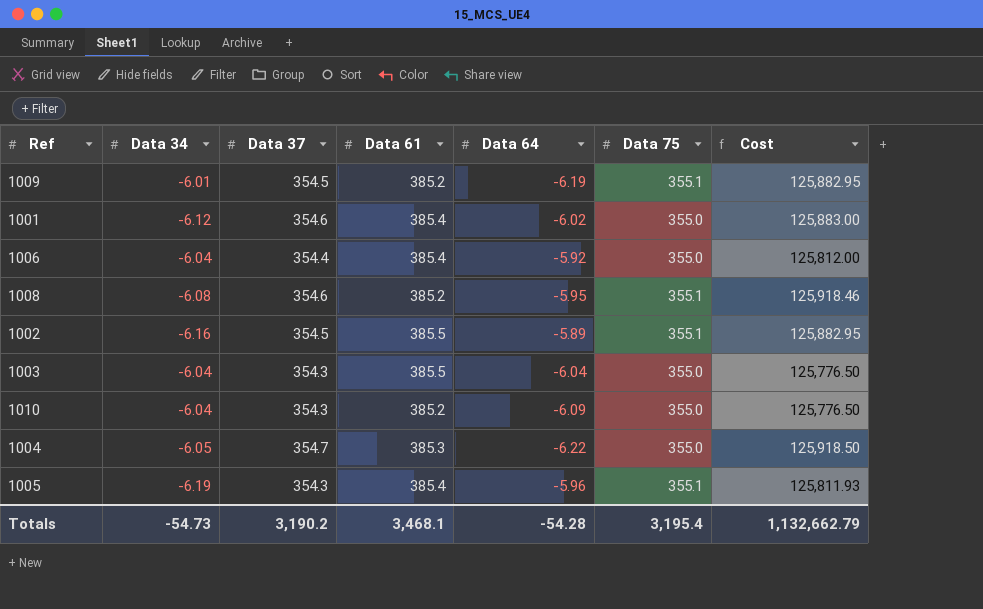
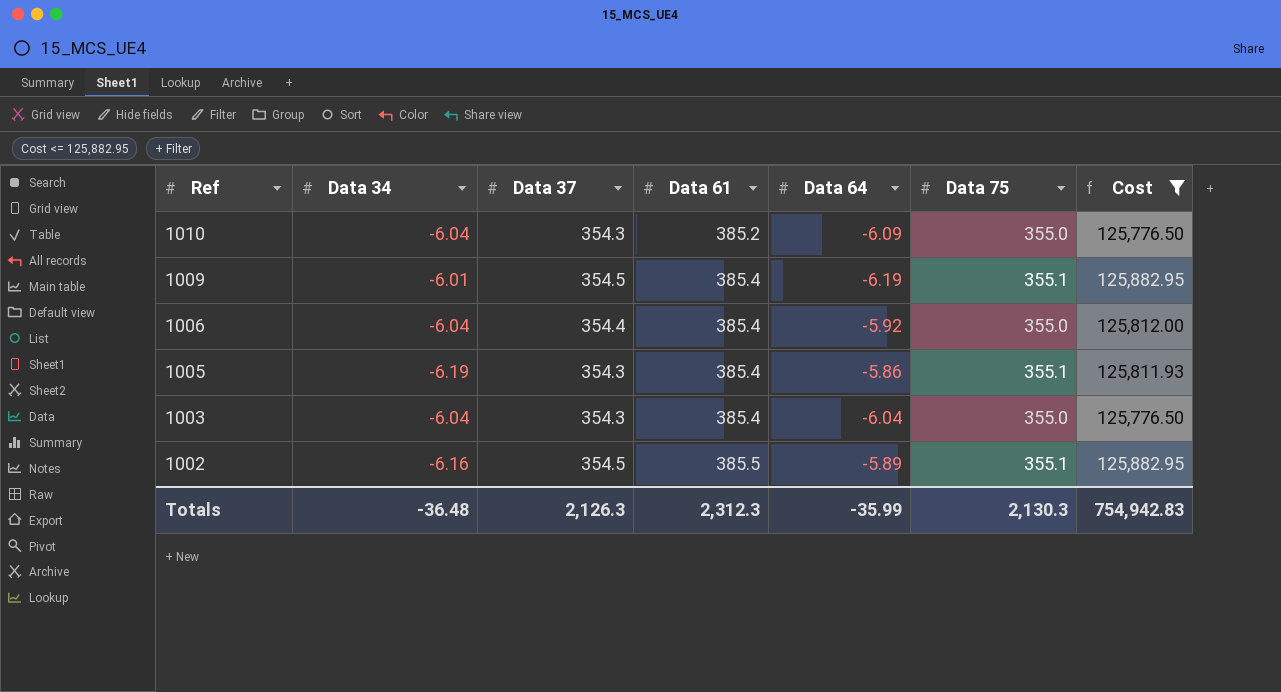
filter: none -> Cost <= 125,882.95
row order: none -> Ref descending
1009 | Data 61: 385.2 -> 385.4
1005 | Data 64: -5.96 -> -5.86
1003 | Data 61: 385.5 -> 385.4
Totals | Data 34: -54.73 -> -36.48
Totals | Data 37: 3,190.2 -> 2,126.3
Totals | Data 61: 3,468.1 -> 2,312.3
Totals | Data 64: -54.28 -> -35.99
Totals | Data 75: 3,195.4 -> 2,130.3
Totals | Cost: 1,132,662.79 -> 754,942.83

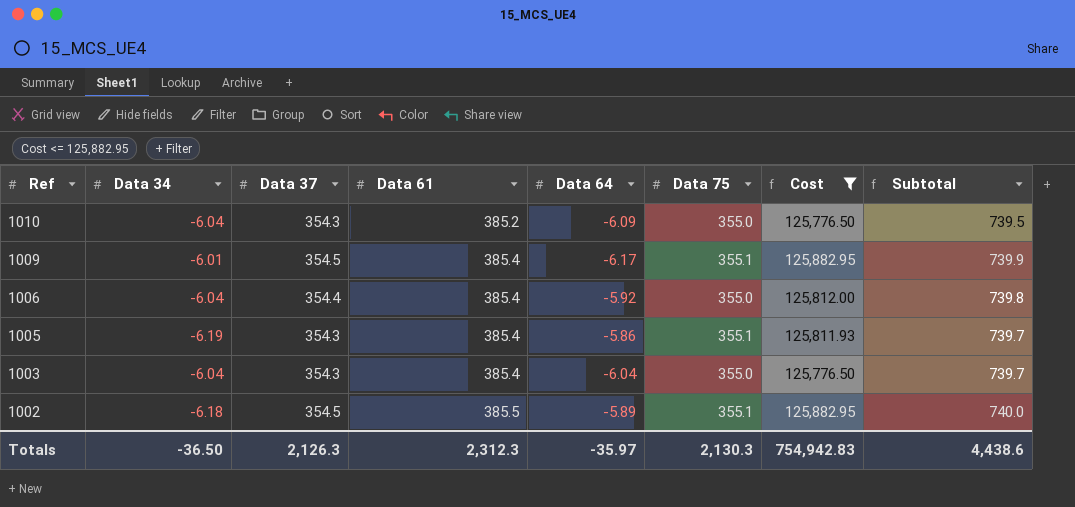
column Subtotal | formula: none -> [Data 37] + [Data 61]
1009 | Data 64: -6.19 -> -6.17
1002 | Data 34: -6.16 -> -6.18
Totals | Data 34: -36.48 -> -36.50
Totals | Data 64: -35.99 -> -35.97

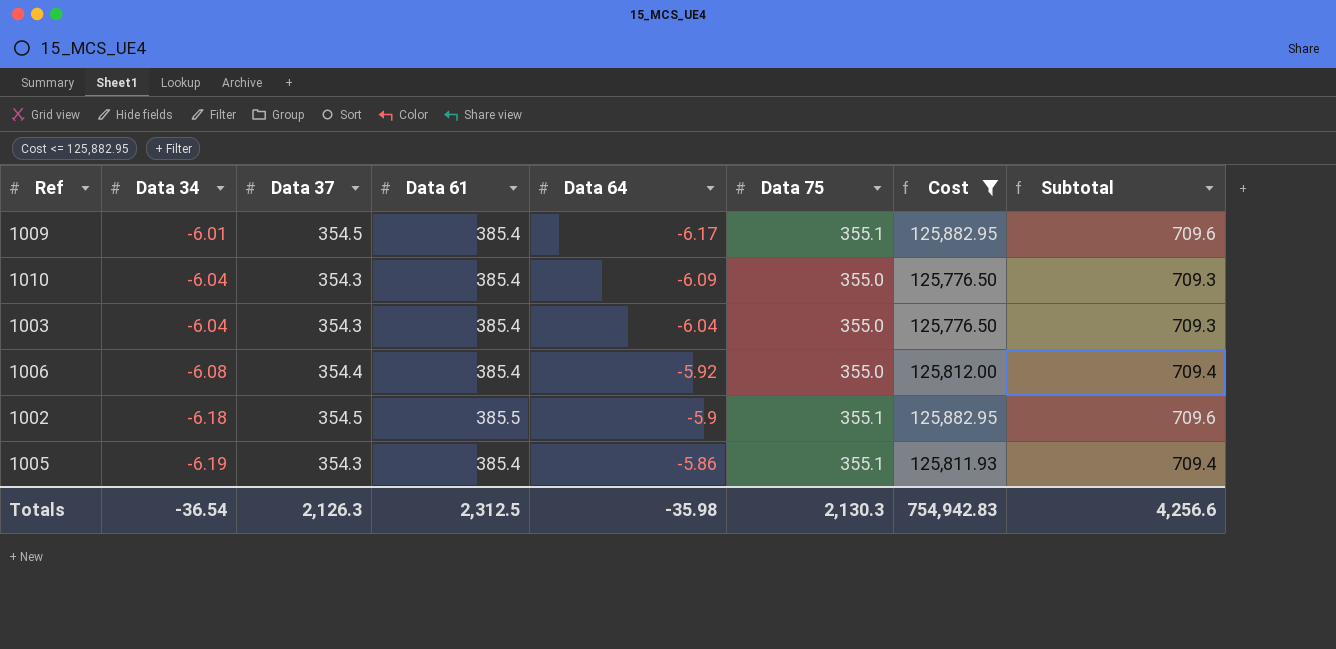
row order: Ref descending -> Data 34 descending
column Subtotal | formula: [Data 37] + [Data 61] -> [Data 37] + [Data 75]
1010 | Data 61: 385.2 -> 385.4
1006 | Data 34: -6.04 -> -6.08
1002 | Data 64: -5.89 -> -5.9
Totals | Data 34: -36.50 -> -36.54
Totals | Data 61: 2,312.3 -> 2,312.5
Totals | Data 64: -35.97 -> -35.98
Totals | Subtotal: 4,438.6 -> 4,256.6

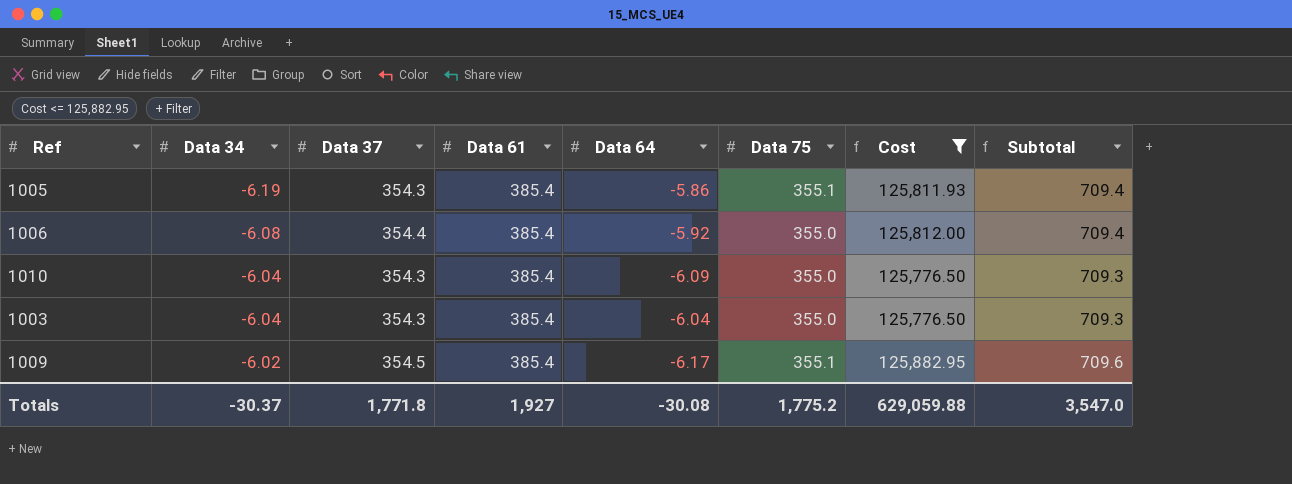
row order: Data 34 descending -> Data 34 ascending
row 1002: -6.18 | 354.5 | 385.5 | -5.9 | 355.1 | 125,882.95 | 709.6 -> none
1009 | Data 34: -6.01 -> -6.02
Totals | Data 34: -36.54 -> -30.37
Totals | Data 37: 2,126.3 -> 1,771.8
Totals | Data 61: 2,312.5 -> 1,927
Totals | Data 64: -35.98 -> -30.08
Totals | Data 75: 2,130.3 -> 1,775.2
Totals | Cost: 754,942.83 -> 629,059.88
Totals | Subtotal: 4,256.6 -> 3,547.0

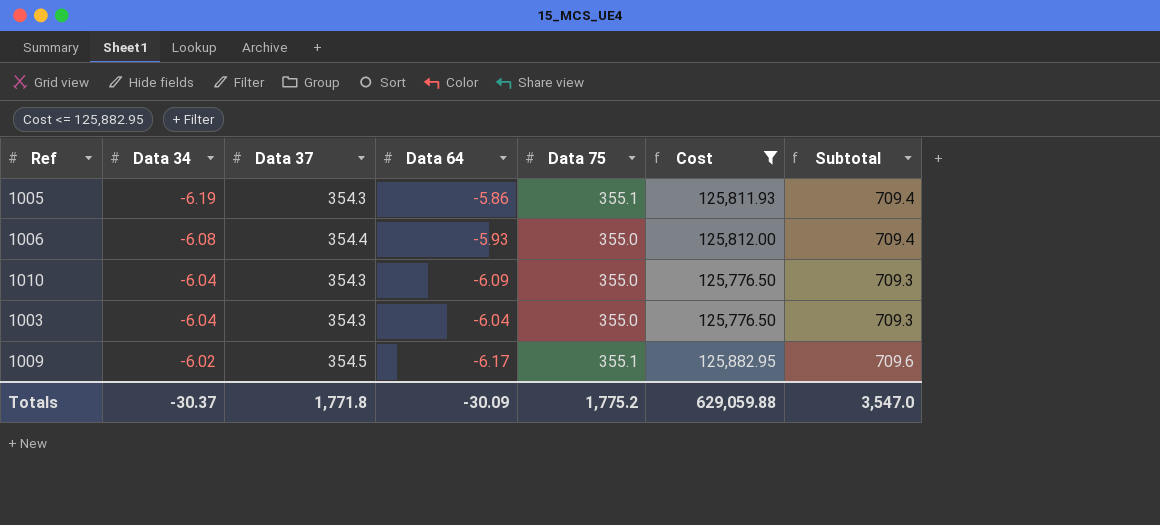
column Data 61 | position: 4 -> none
1006 | Data 64: -5.92 -> -5.93
Totals | Data 64: -30.08 -> -30.09

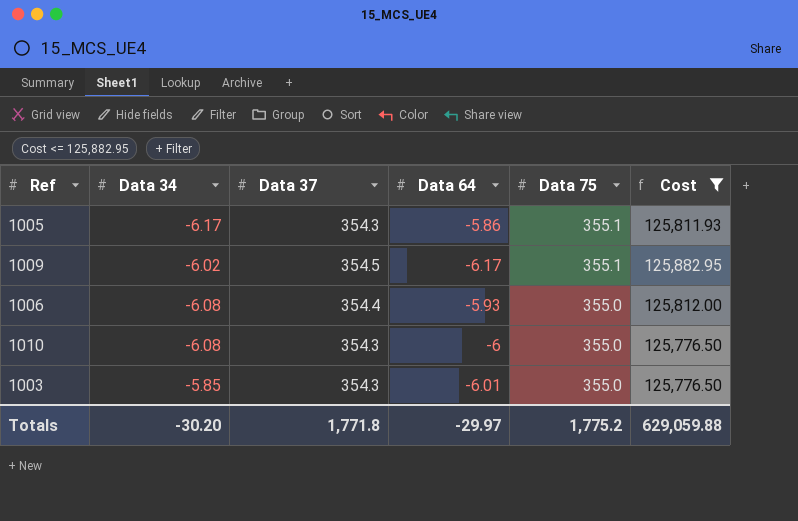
row order: Data 34 ascending -> Data 75 descending
column Subtotal | formula: [Data 37] + [Data 75] -> none
1005 | Data 34: -6.19 -> -6.17
1010 | Data 34: -6.04 -> -6.08
1010 | Data 64: -6.09 -> -6
1003 | Data 34: -6.04 -> -5.85
1003 | Data 64: -6.04 -> -6.01
Totals | Data 34: -30.37 -> -30.20
Totals | Data 64: -30.09 -> -29.97

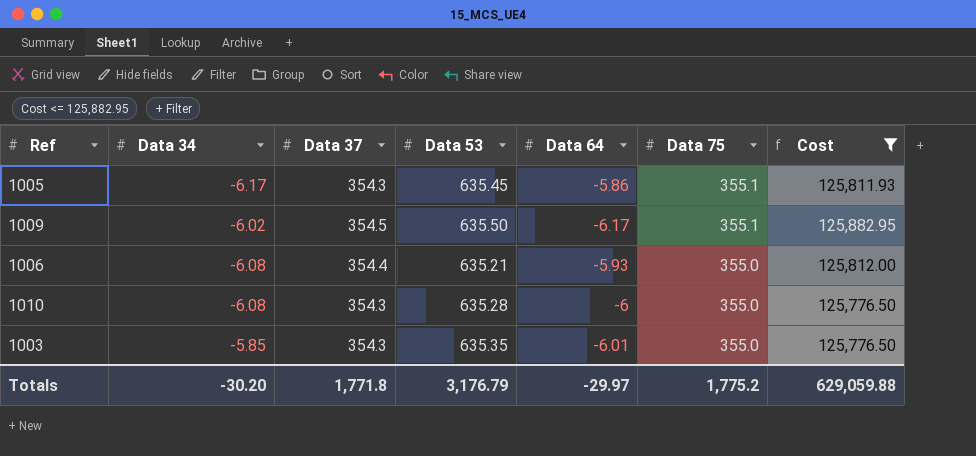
column Data 53 | position: none -> 4

